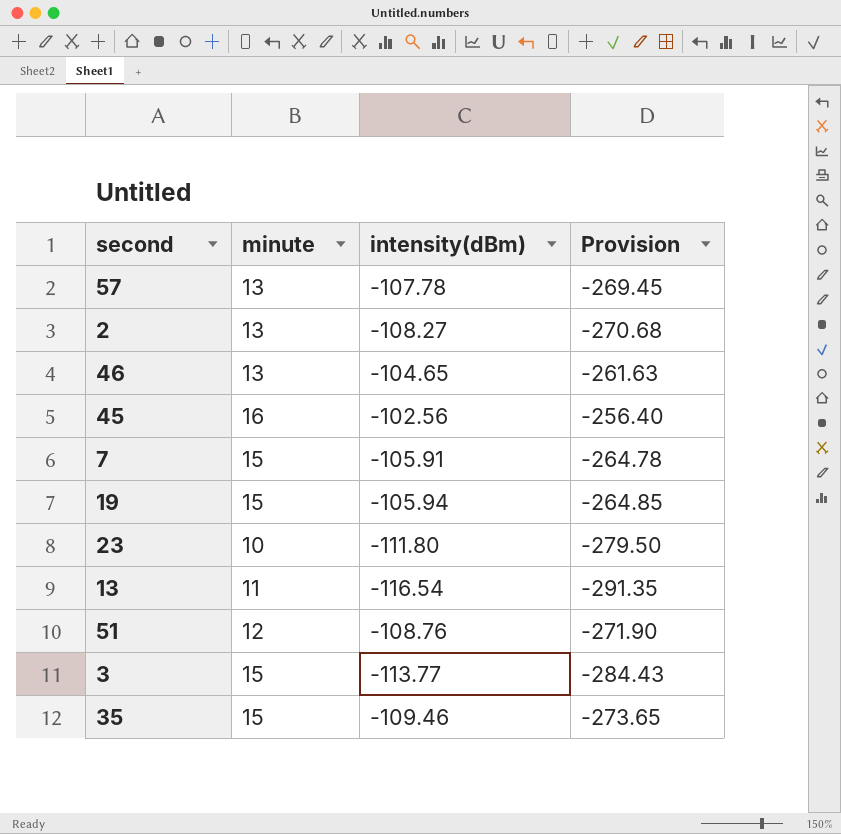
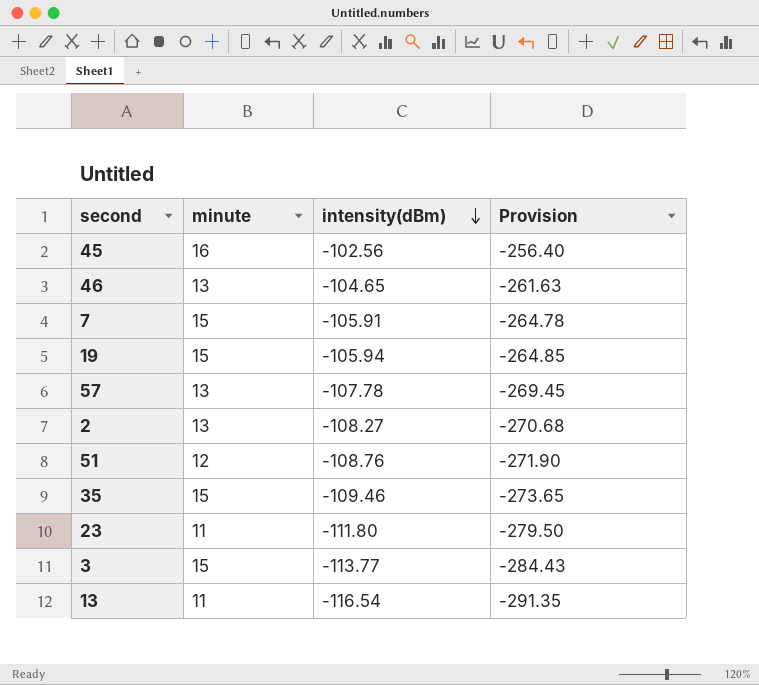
row order: none -> intensity(dBm) descending
23 | minute: 10 -> 11

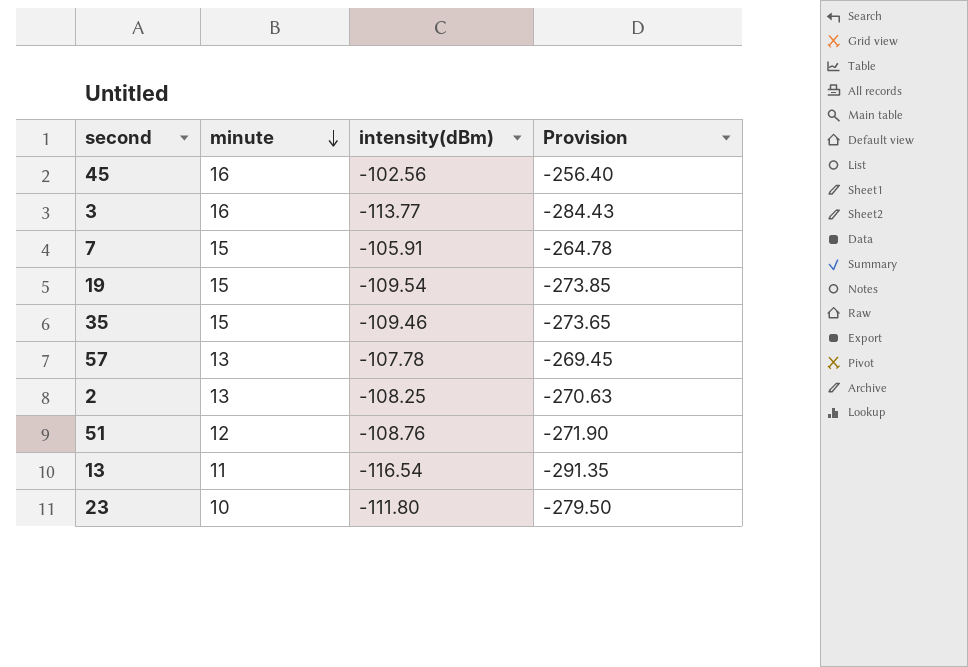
row order: intensity(dBm) descending -> minute descending
row 46: 13 | -104.65 | -261.63 -> none
3 | minute: 15 -> 16
19 | intensity(dBm): -105.94 -> -109.54
19 | Provision: -264.85 -> -273.85
2 | intensity(dBm): -108.27 -> -108.25
2 | Provision: -270.68 -> -270.63
23 | minute: 11 -> 10

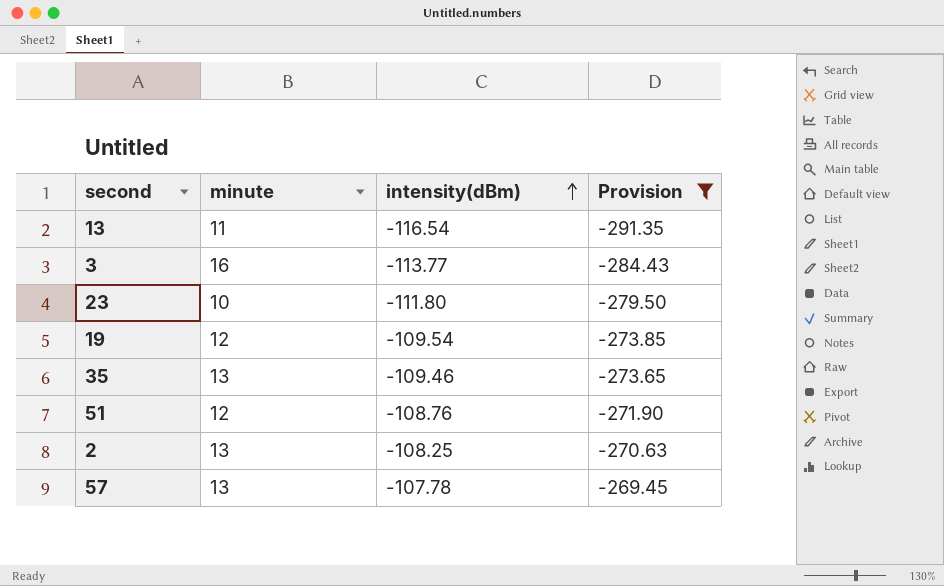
filter: none -> Provision <= -269.45
row order: minute descending -> intensity(dBm) ascending
19 | minute: 15 -> 12
35 | minute: 15 -> 13

